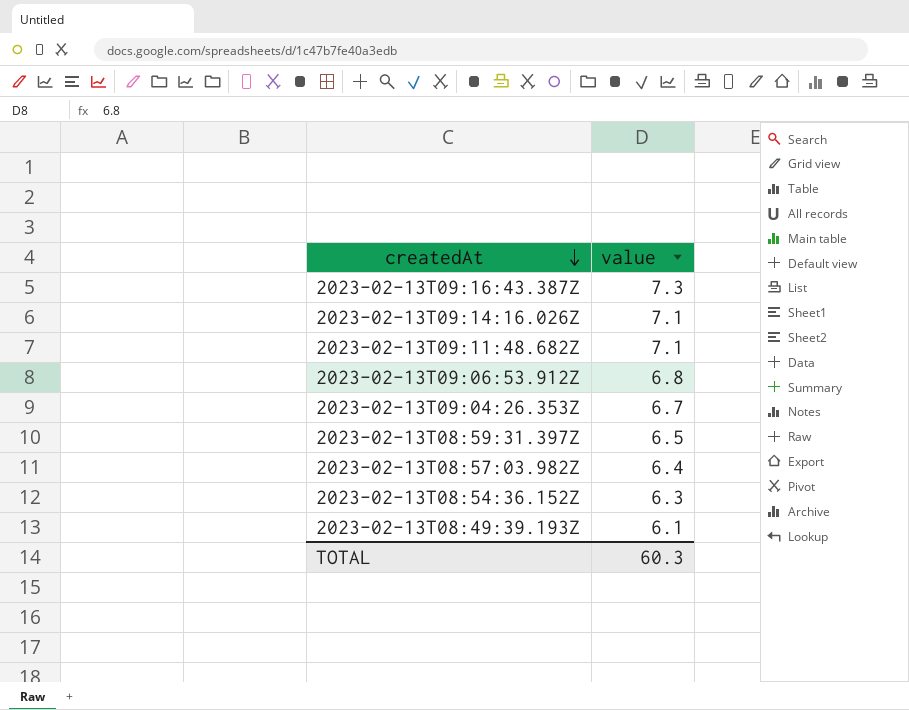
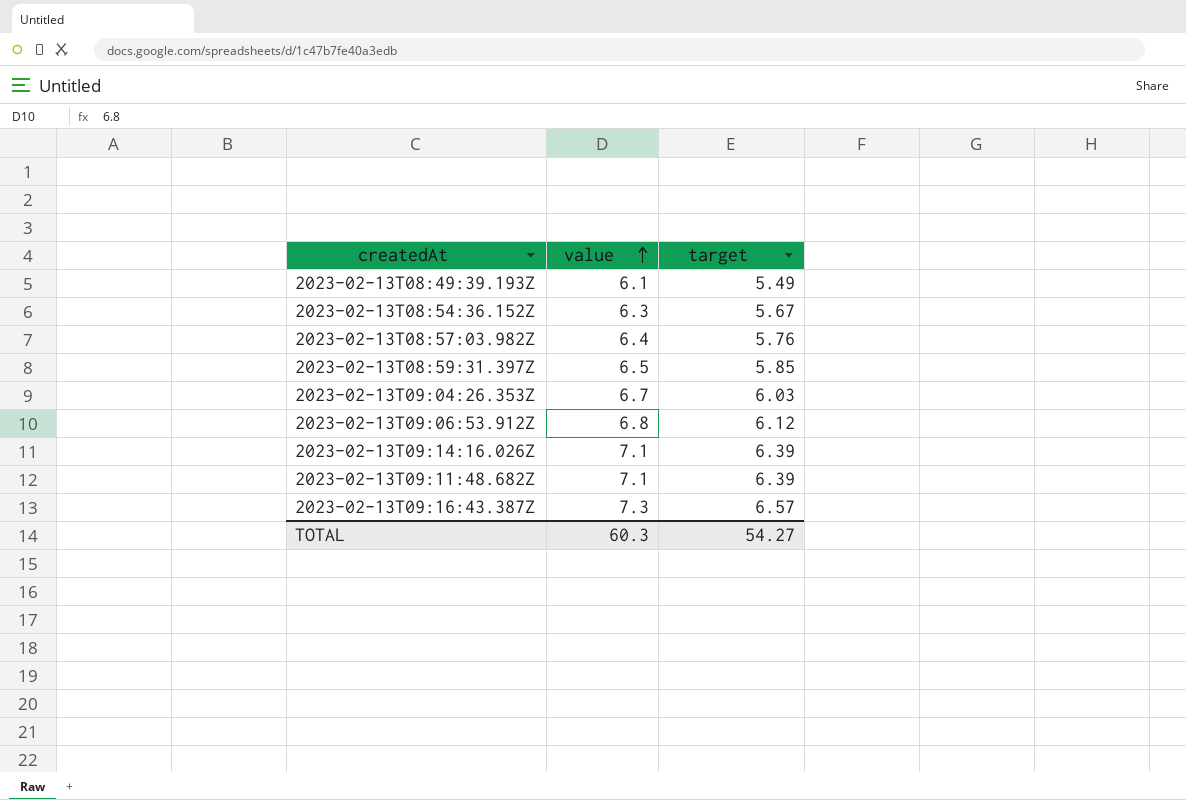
row order: createdAt descending -> value ascending
column target | formula: none -> [value] * 0.9

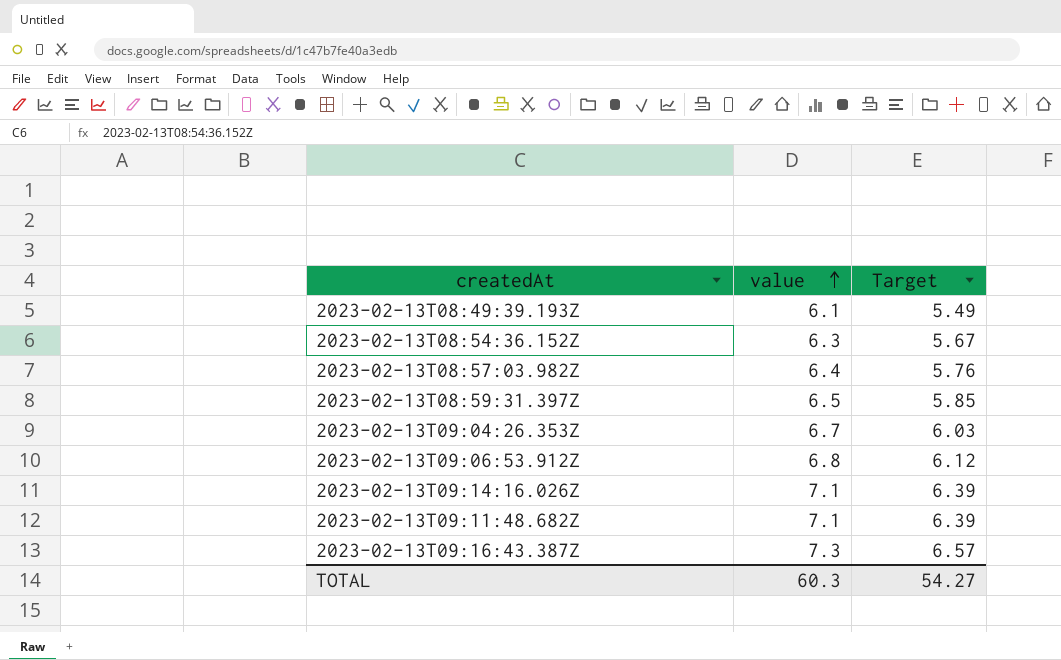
column name: target -> Target

